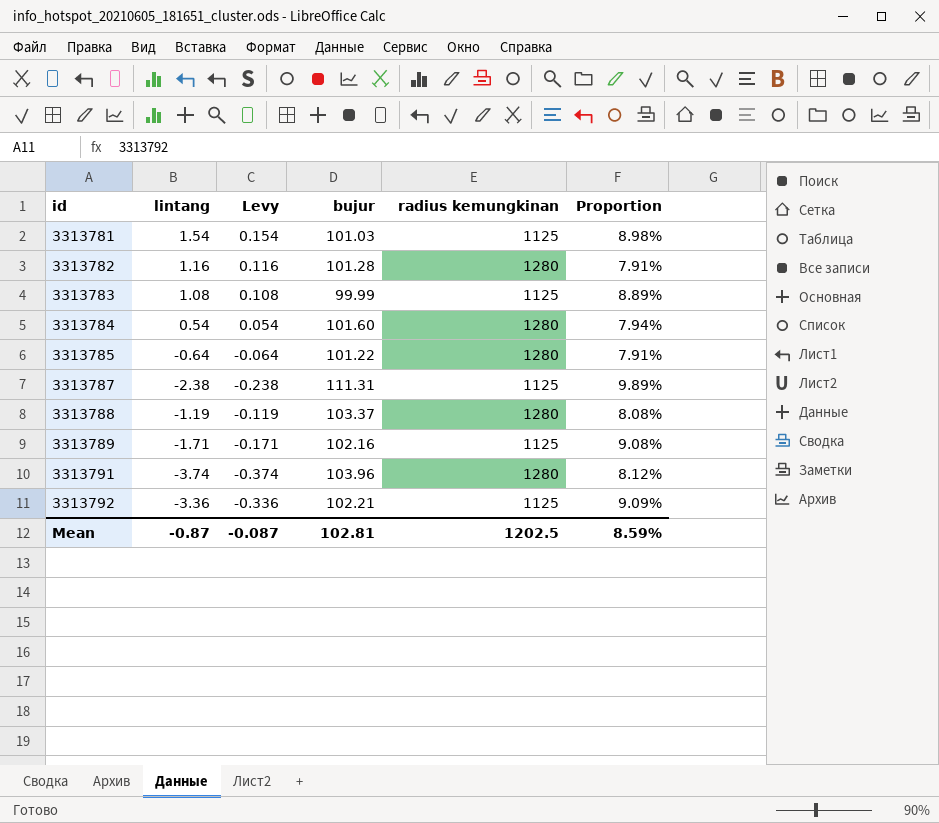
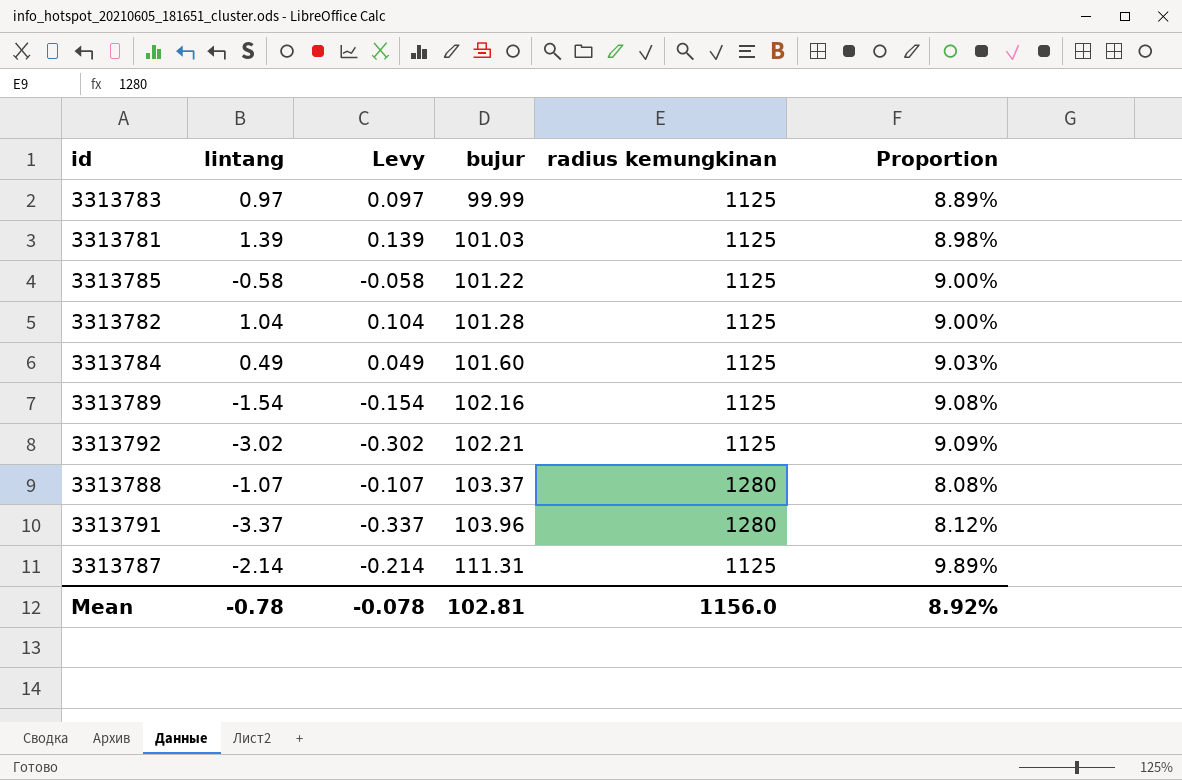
row order: id ascending -> bujur ascending
3313783 | lintang: 1.08 -> 0.97
3313783 | Levy: 0.108 -> 0.097
3313781 | lintang: 1.54 -> 1.39
3313781 | Levy: 0.154 -> 0.139
3313785 | lintang: -0.64 -> -0.58
3313785 | Levy: -0.064 -> -0.058
3313785 | radius kemungkinan: 1280 -> 1125
3313785 | Proportion: 7.91% -> 9.00%
3313782 | lintang: 1.16 -> 1.04
3313782 | Levy: 0.116 -> 0.104
3313782 | radius kemungkinan: 1280 -> 1125
3313782 | Proportion: 7.91% -> 9.00%
3313784 | lintang: 0.54 -> 0.49
3313784 | Levy: 0.054 -> 0.049
3313784 | radius kemungkinan: 1280 -> 1125
3313784 | Proportion: 7.94% -> 9.03%
3313789 | lintang: -1.71 -> -1.54
3313789 | Levy: -0.171 -> -0.154
3313792 | lintang: -3.36 -> -3.02
3313792 | Levy: -0.336 -> -0.302
3313788 | lintang: -1.19 -> -1.07
3313788 | Levy: -0.119 -> -0.107
3313791 | lintang: -3.74 -> -3.37
3313791 | Levy: -0.374 -> -0.337
3313787 | lintang: -2.38 -> -2.14
3313787 | Levy: -0.238 -> -0.214
Mean | lintang: -0.87 -> -0.78
Mean | Levy: -0.087 -> -0.078
Mean | radius kemungkinan: 1202.5 -> 1156.0
Mean | Proportion: 8.59% -> 8.92%

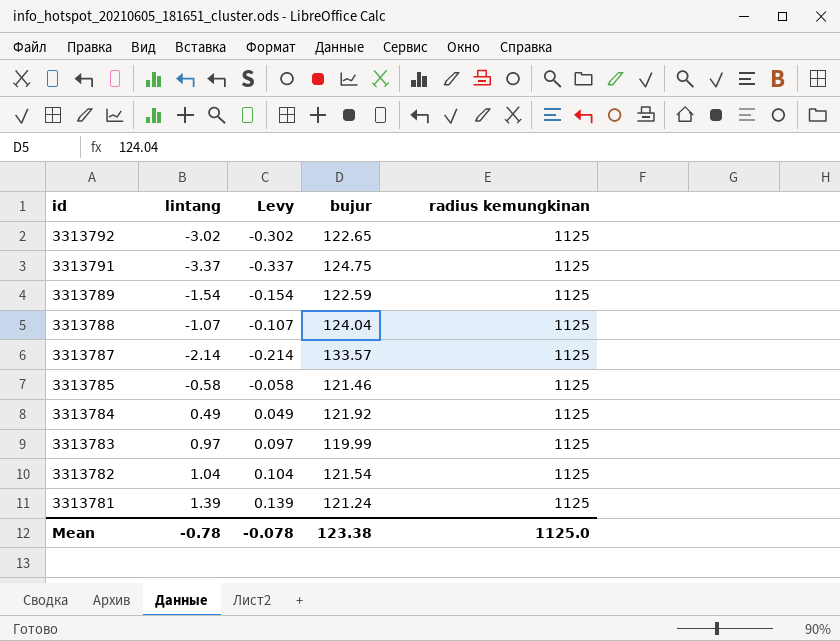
row order: bujur ascending -> id descending
column Proportion | formula: [bujur] / [radius kemungkinan] -> none
3313792 | bujur: 102.21 -> 122.65
3313791 | bujur: 103.96 -> 124.75
3313791 | radius kemungkinan: 1280 -> 1125
3313789 | bujur: 102.16 -> 122.59
3313788 | bujur: 103.37 -> 124.04
3313788 | radius kemungkinan: 1280 -> 1125
3313787 | bujur: 111.31 -> 133.57
3313785 | bujur: 101.22 -> 121.46
3313784 | bujur: 101.60 -> 121.92
3313783 | bujur: 99.99 -> 119.99
3313782 | bujur: 101.28 -> 121.54
3313781 | bujur: 101.03 -> 121.24
Mean | bujur: 102.81 -> 123.38
Mean | radius kemungkinan: 1156.0 -> 1125.0

